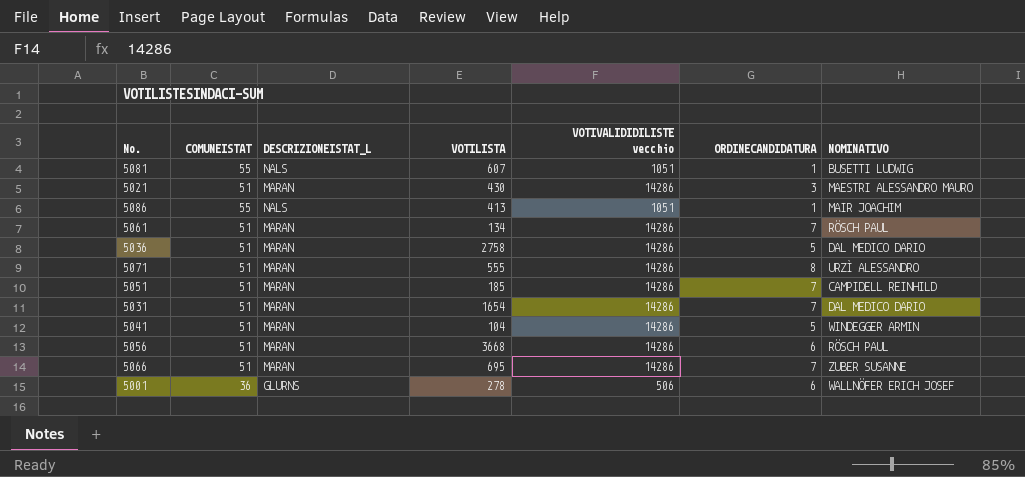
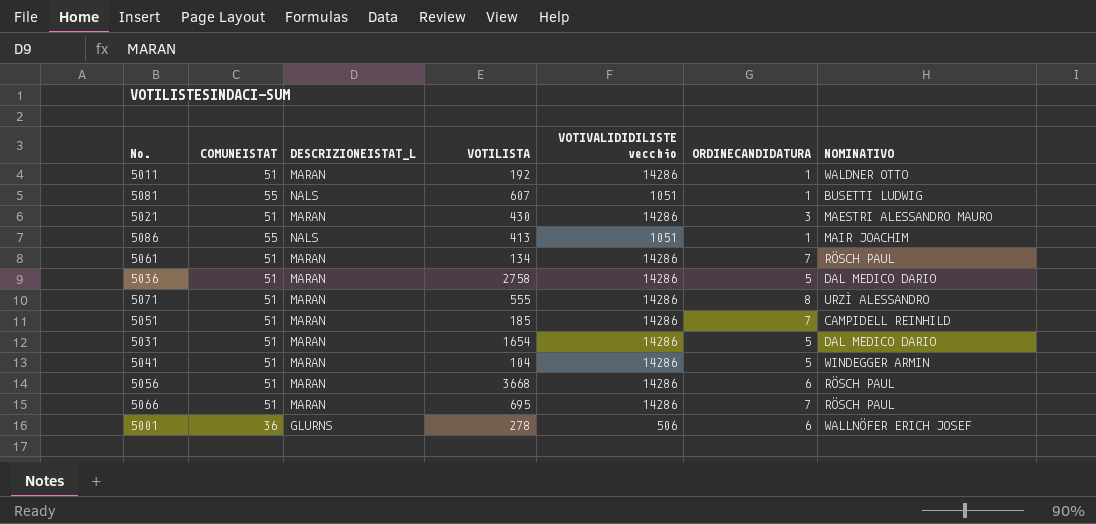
row 5011: none -> 51 | MARAN | 192 | 14286 | 1 | WALDNER OTTO
5031 | ORDINECANDIDATURA: 7 -> 5
5066 | NOMINATIVO: ZUBER SUSANNE -> RÖSCH PAUL

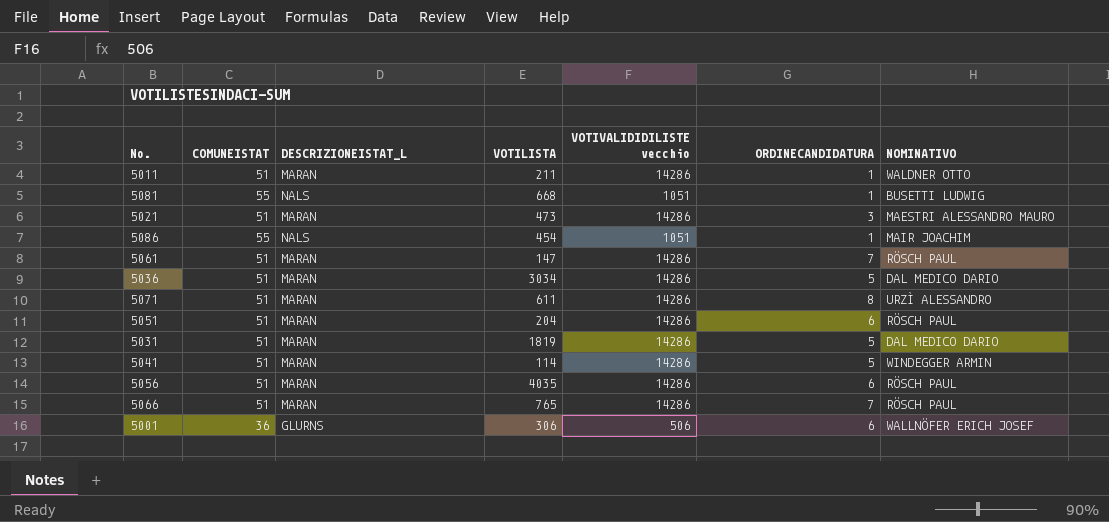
5011 | VOTILISTA: 192 -> 211
5081 | VOTILISTA: 607 -> 668
5021 | VOTILISTA: 430 -> 473
5086 | VOTILISTA: 413 -> 454
5061 | VOTILISTA: 134 -> 147
5036 | VOTILISTA: 2758 -> 3034
5071 | VOTILISTA: 555 -> 611
5051 | VOTILISTA: 185 -> 204
5051 | ORDINECANDIDATURA: 7 -> 6
5051 | NOMINATIVO: CAMPIDELL REINHILD -> RÖSCH PAUL
5031 | VOTILISTA: 1654 -> 1819
5041 | VOTILISTA: 104 -> 114
5056 | VOTILISTA: 3668 -> 4035
5066 | VOTILISTA: 695 -> 765
5001 | VOTILISTA: 278 -> 306

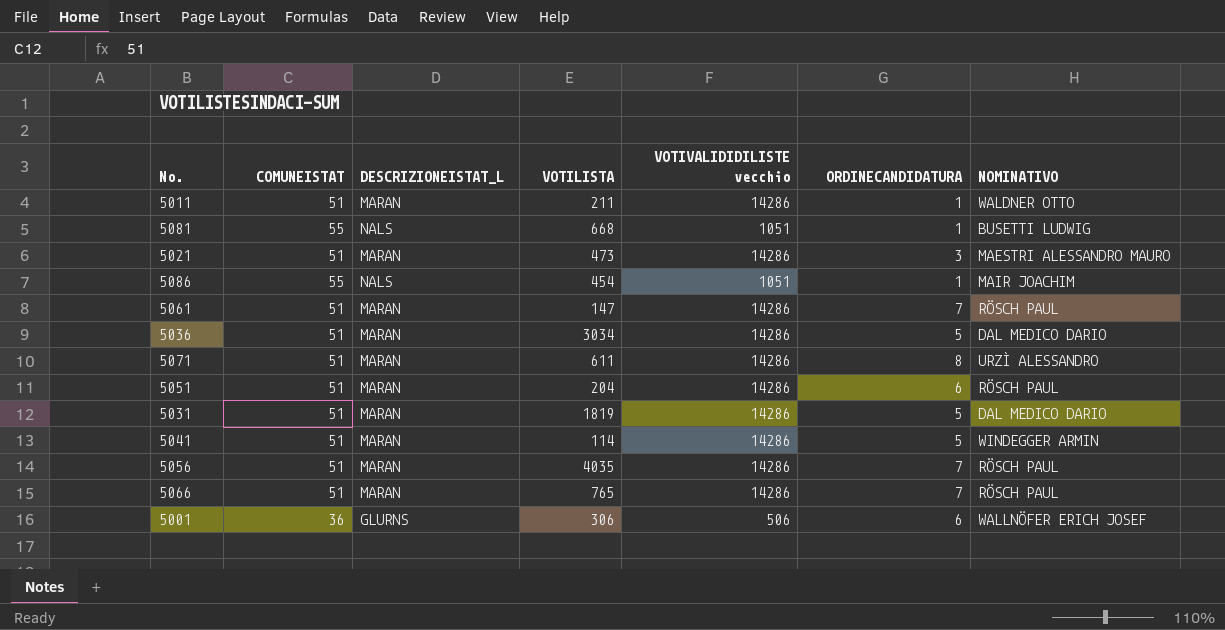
5056 | ORDINECANDIDATURA: 6 -> 7

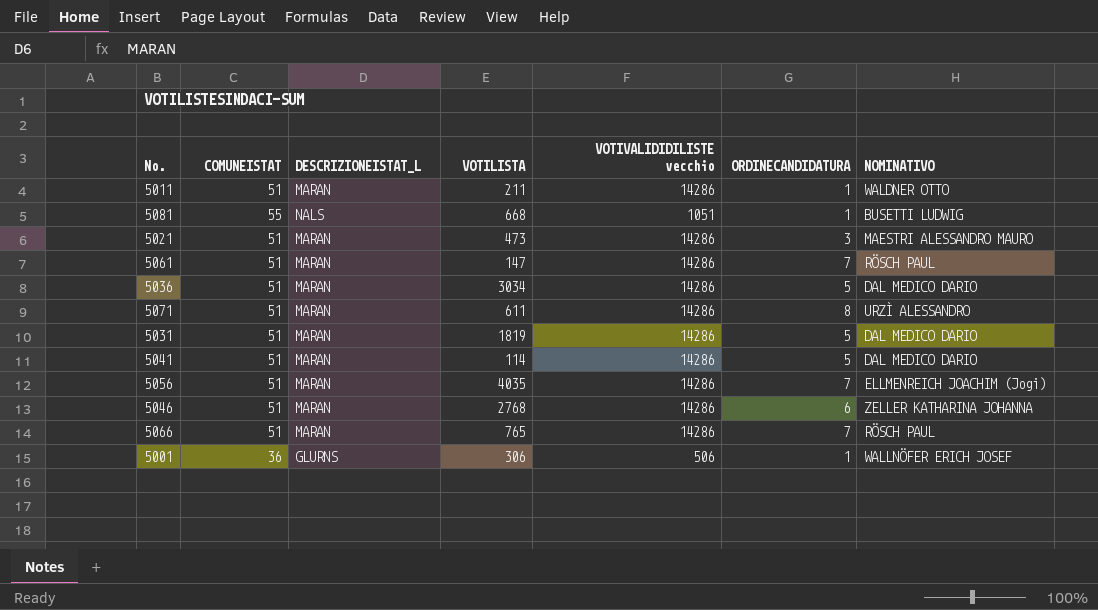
row 5086: 55 | NALS | 454 | 1051 | 1 | MAIR JOACHIM -> none
row 5051: 51 | MARAN | 204 | 14286 | 6 | RÖSCH PAUL -> none
5041 | NOMINATIVO: WINDEGGER ARMIN -> DAL MEDICO DARIO
5056 | NOMINATIVO: RÖSCH PAUL -> ELLMENREICH JOACHIM (Jogi)
row 5046: none -> 51 | MARAN | 2768 | 14286 | 6 | ZELLER KATHARINA JOHANNA
5001 | ORDINECANDIDATURA: 6 -> 1

